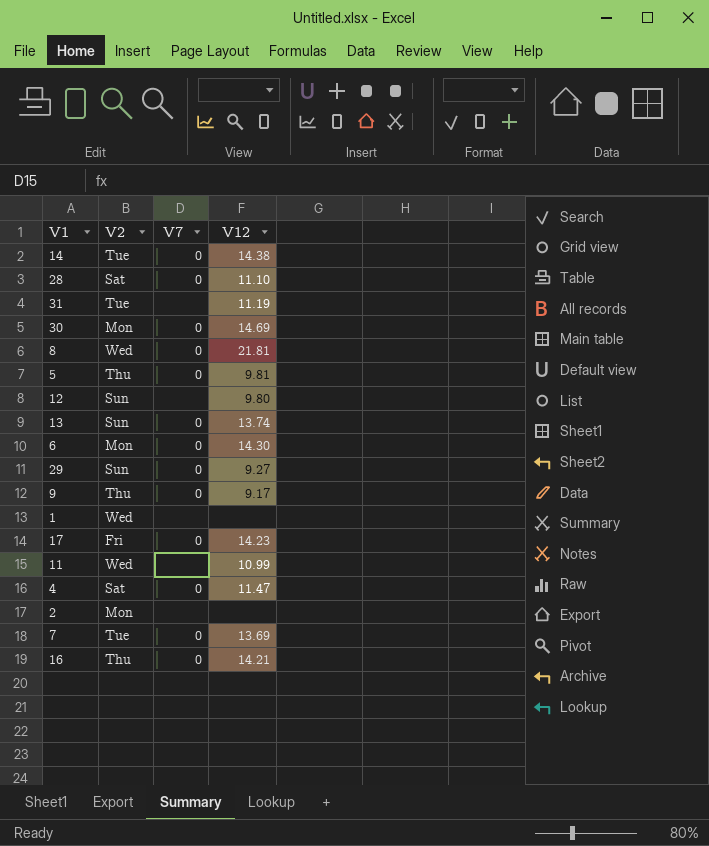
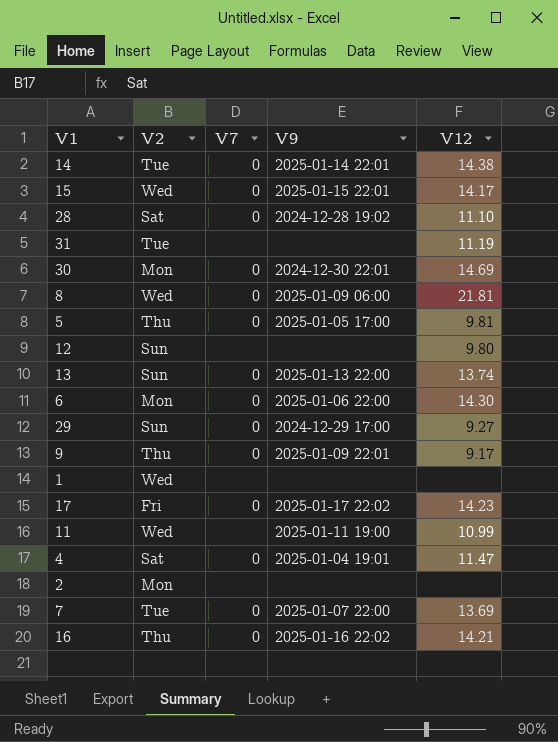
column V9 | position: none -> 4
row 15: none -> Wed | 0 | 2025-01-15 22:01 | 14.17

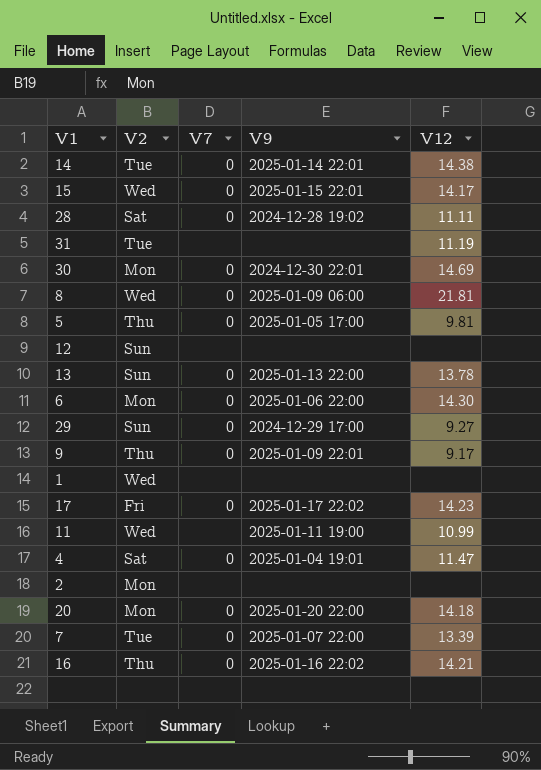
28 | V12: 11.10 -> 11.11
12 | V12: 9.80 -> none
13 | V12: 13.74 -> 13.78
row 20: none -> Mon | 0 | 2025-01-20 22:00 | 14.18
7 | V12: 13.69 -> 13.39

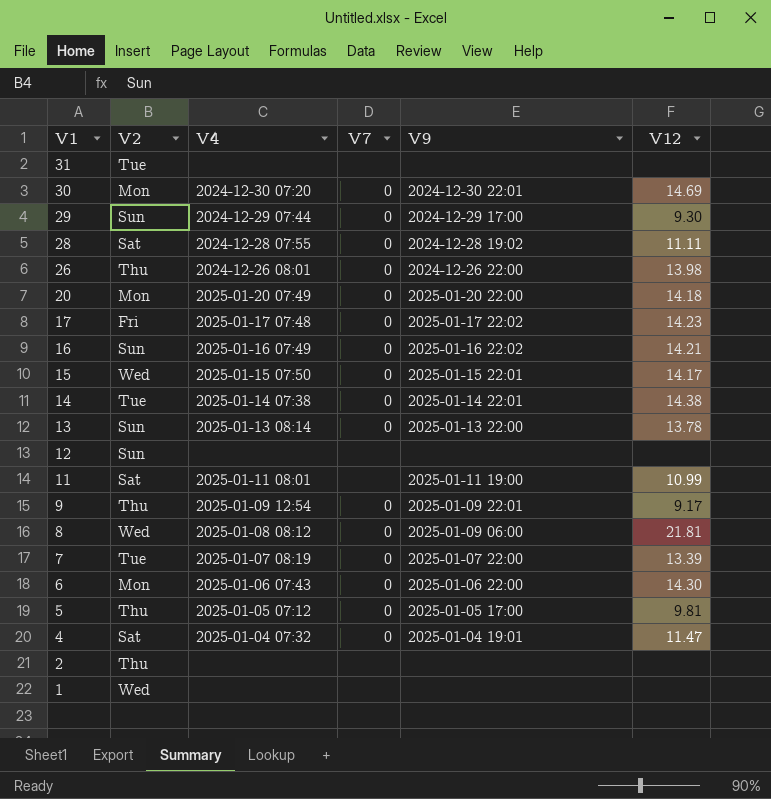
row order: none -> V1 descending
column V4 | position: none -> 3
31 | V12: 11.19 -> none
29 | V12: 9.27 -> 9.30
row 26: none -> Thu | 2024-12-26 08:01 | 0 | 2024-12-26 22:00 | 13.98
16 | V2: Thu -> Sun
11 | V2: Wed -> Sat
2 | V2: Mon -> Thu

